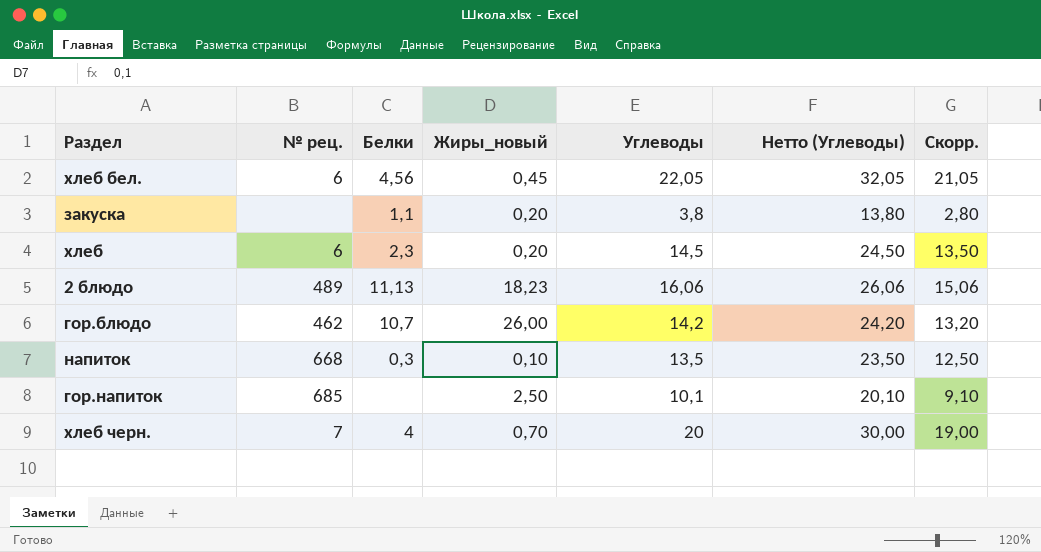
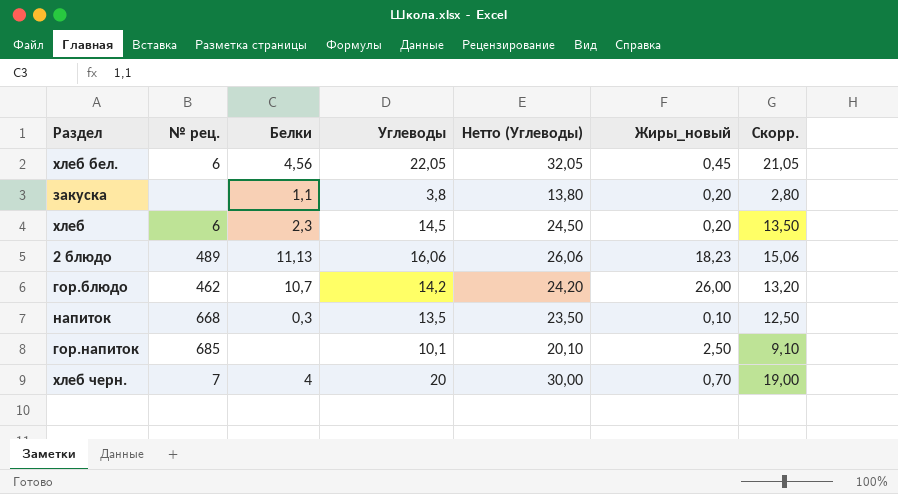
column Жиры_новый | position: 4 -> 6

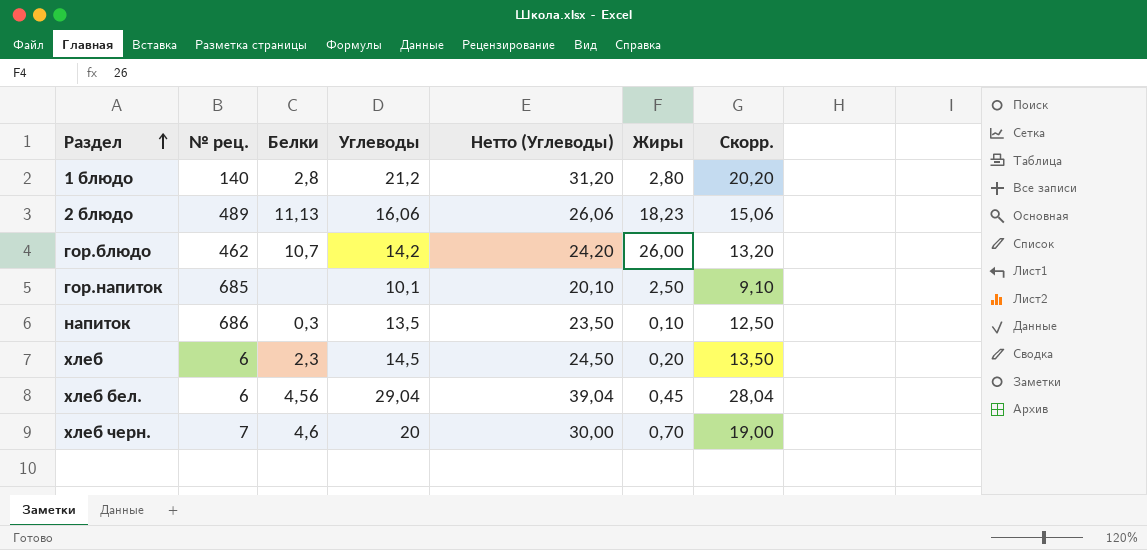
row order: none -> Раздел ascending
column name: Жиры_новый -> Жиры
row закуска: none | 1,1 | 3,8 | 13,80 | 0,20 | 2,80 -> none
row 1 блюдо: none -> 140 | 2,8 | 21,2 | 31,20 | 2,80 | 20,20
напиток | № рец.: 668 -> 686
хлеб бел. | Углеводы: 22,05 -> 29,04
хлеб бел. | Нетто (Углеводы): 32,05 -> 39,04
хлеб бел. | Скорр.: 21,05 -> 28,04
хлеб черн. | Белки: 4 -> 4,6

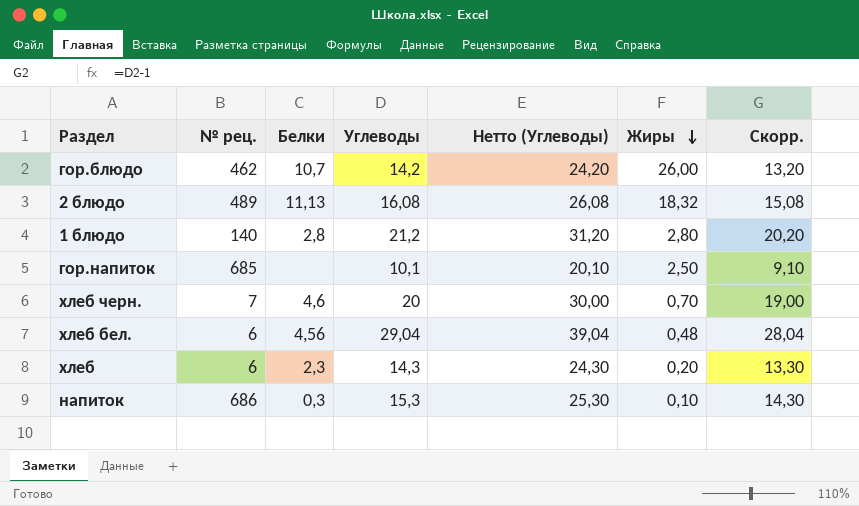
row order: Раздел ascending -> Жиры descending
2 блюдо | Углеводы: 16,06 -> 16,08
2 блюдо | Нетто (Углеводы): 26,06 -> 26,08
2 блюдо | Жиры: 18,23 -> 18,32
2 блюдо | Скорр.: 15,06 -> 15,08
хлеб бел. | Жиры: 0,45 -> 0,48
хлеб | Углеводы: 14,5 -> 14,3
хлеб | Нетто (Углеводы): 24,50 -> 24,30
хлеб | Скорр.: 13,50 -> 13,30
напиток | Углеводы: 13,5 -> 15,3
напиток | Нетто (Углеводы): 23,50 -> 25,30
напиток | Скорр.: 12,50 -> 14,30

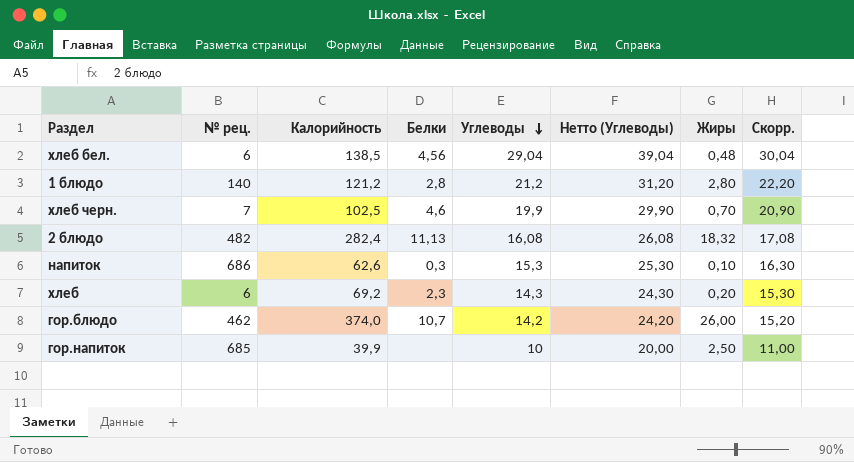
row order: Жиры descending -> Углеводы descending
column Калорийность | position: none -> 3
column Скорр. | formula: [Углеводы] - 1 -> [Углеводы] + 1
хлеб черн. | Углеводы: 20 -> 19,9
хлеб черн. | Нетто (Углеводы): 30,00 -> 29,90
2 блюдо | № рец.: 489 -> 482
гор.напиток | Углеводы: 10,1 -> 10
гор.напиток | Нетто (Углеводы): 20,10 -> 20,00

